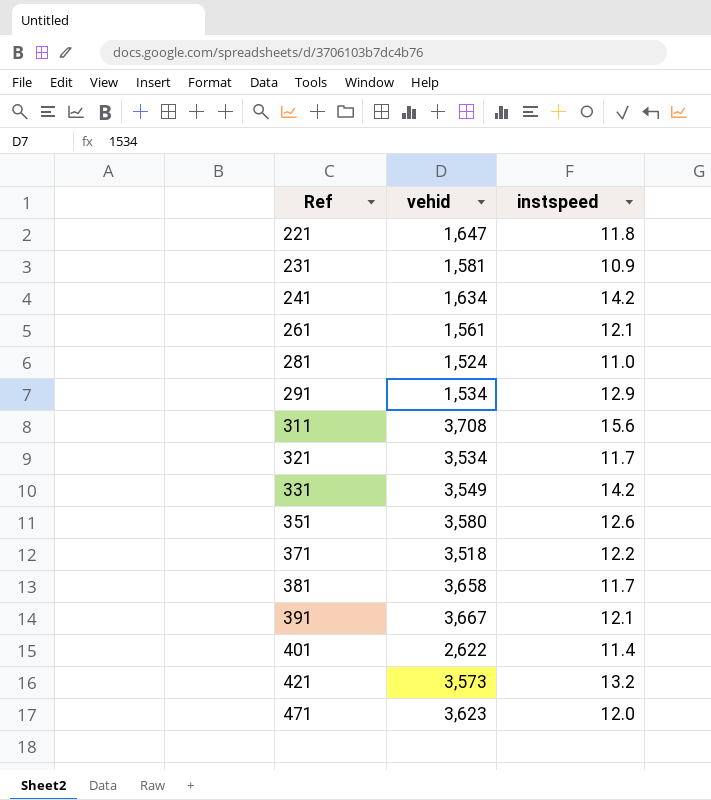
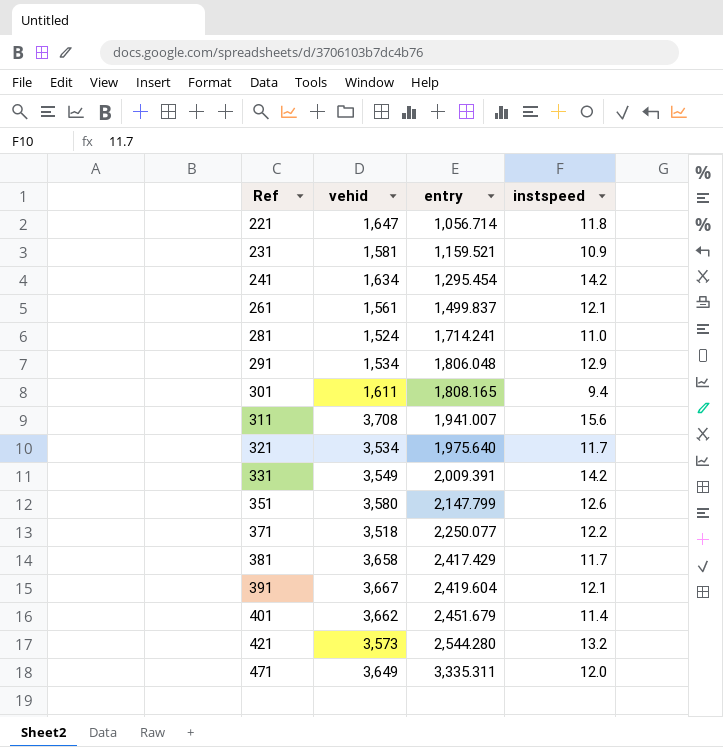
column entry | position: none -> 3
row 301: none -> 1,611 | 1,808.165 | 9.4
401 | vehid: 2,622 -> 3,662
471 | vehid: 3,623 -> 3,649

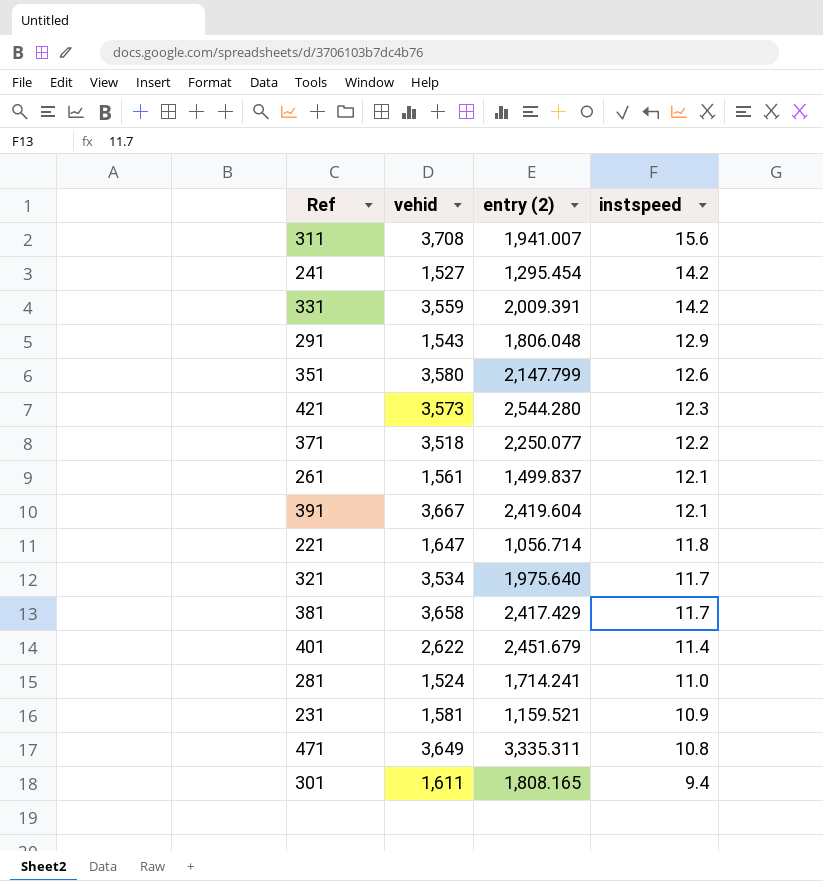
row order: Ref ascending -> instspeed descending
column name: entry -> entry (2)
241 | vehid: 1,634 -> 1,527
331 | vehid: 3,549 -> 3,559
291 | vehid: 1,534 -> 1,543
421 | instspeed: 13.2 -> 12.3
401 | vehid: 3,662 -> 2,622
471 | instspeed: 12.0 -> 10.8

